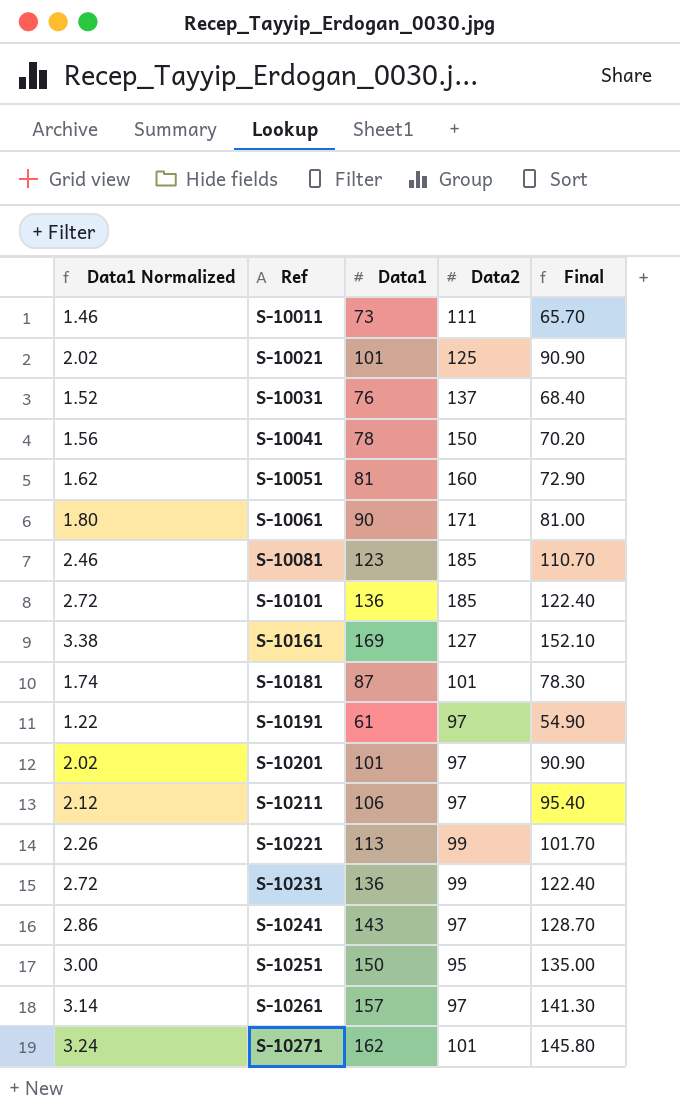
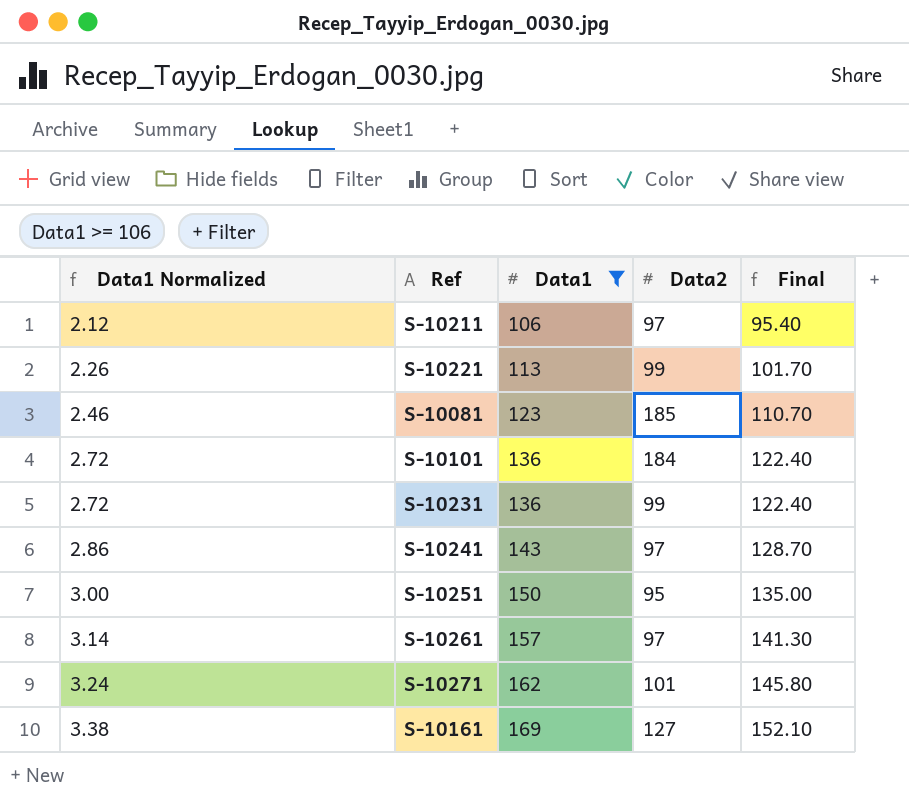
filter: none -> Data1 >= 106
row order: Ref ascending -> Data1 Normalized ascending
S-10101 | Data2: 185 -> 184

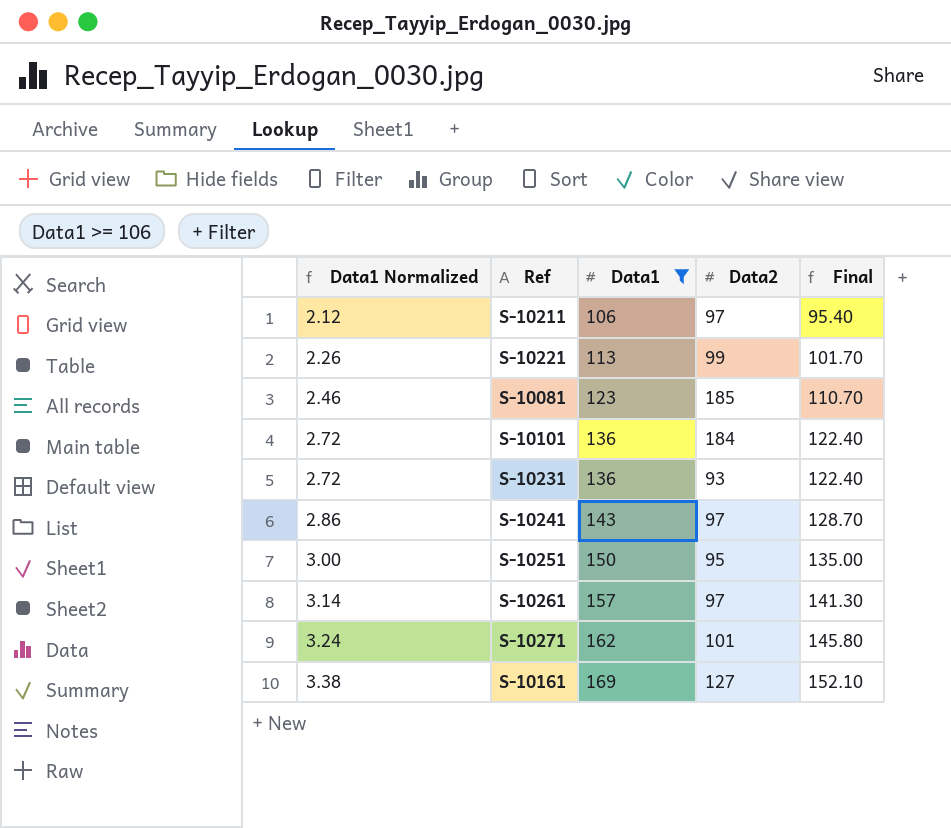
S-10231 | Data2: 99 -> 93

